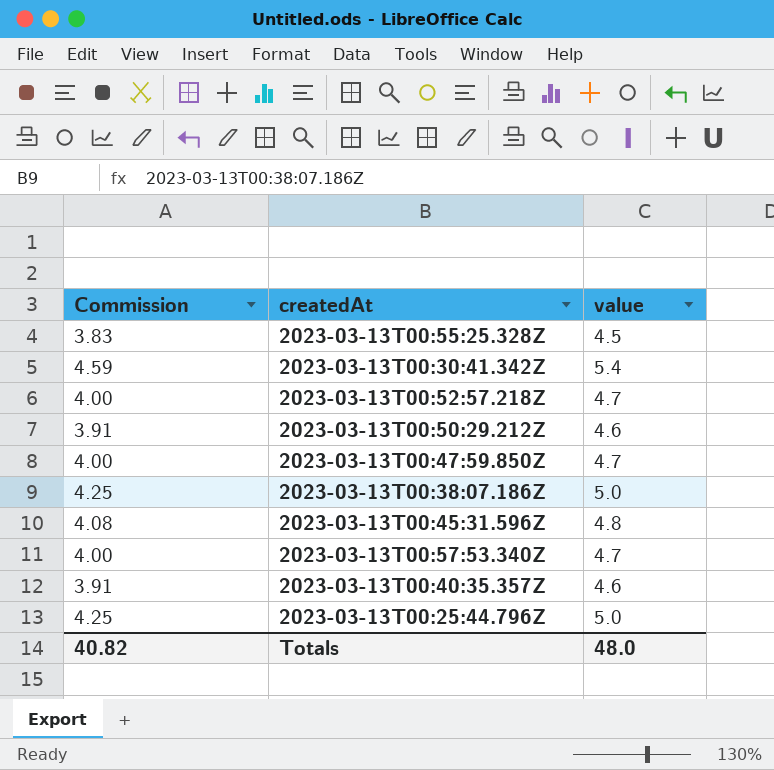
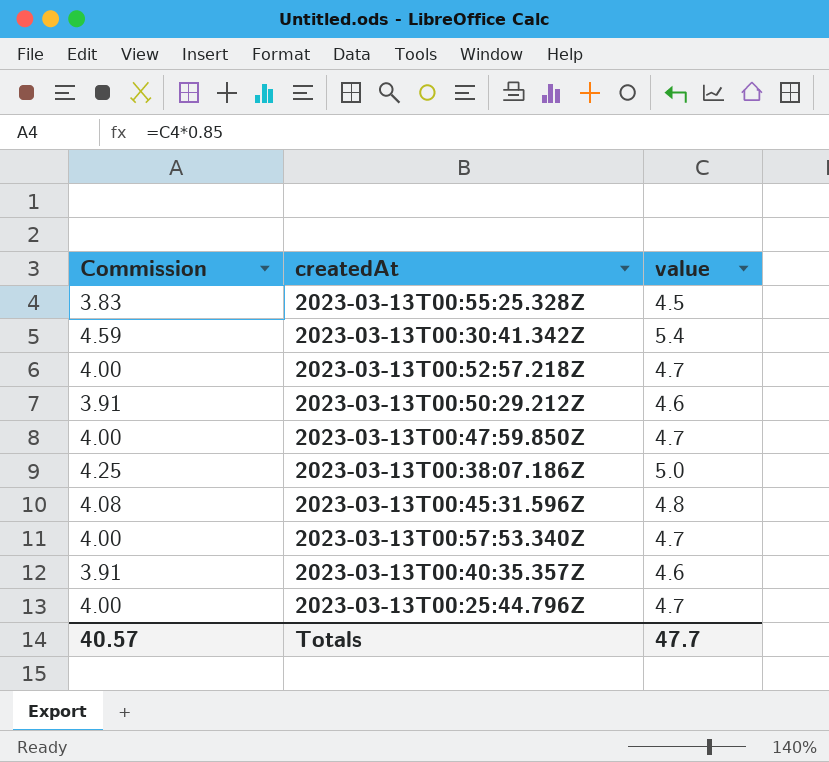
2023-03-13T00:25:44.796Z | Commission: 4.25 -> 4.00
2023-03-13T00:25:44.796Z | value: 5.0 -> 4.7
Totals | Commission: 40.82 -> 40.57
Totals | value: 48.0 -> 47.7

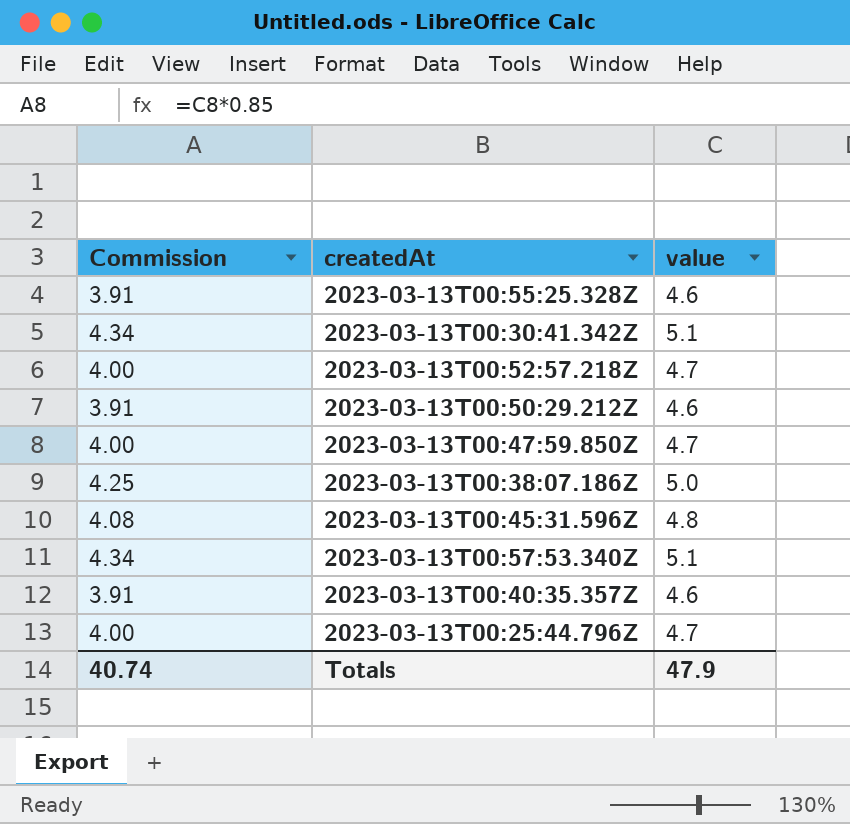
2023-03-13T00:55:25.328Z | Commission: 3.83 -> 3.91
2023-03-13T00:55:25.328Z | value: 4.5 -> 4.6
2023-03-13T00:30:41.342Z | Commission: 4.59 -> 4.34
2023-03-13T00:30:41.342Z | value: 5.4 -> 5.1
2023-03-13T00:57:53.340Z | Commission: 4.00 -> 4.34
2023-03-13T00:57:53.340Z | value: 4.7 -> 5.1
Totals | Commission: 40.57 -> 40.74
Totals | value: 47.7 -> 47.9

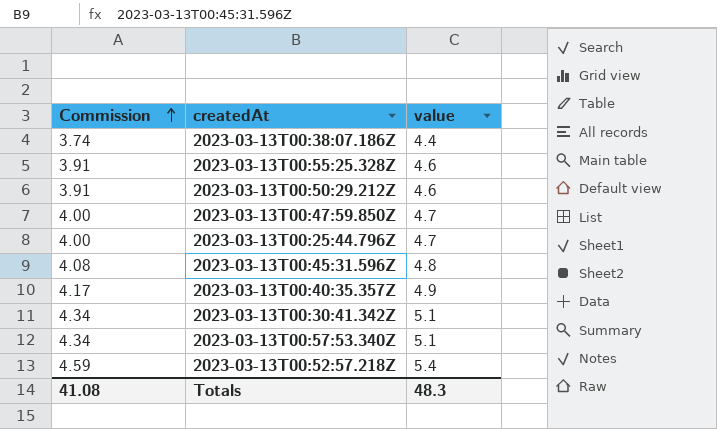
row order: none -> Commission ascending
2023-03-13T00:38:07.186Z | Commission: 4.25 -> 3.74
2023-03-13T00:38:07.186Z | value: 5.0 -> 4.4
2023-03-13T00:40:35.357Z | Commission: 3.91 -> 4.17
2023-03-13T00:40:35.357Z | value: 4.6 -> 4.9
2023-03-13T00:52:57.218Z | Commission: 4.00 -> 4.59
2023-03-13T00:52:57.218Z | value: 4.7 -> 5.4
Totals | Commission: 40.74 -> 41.08
Totals | value: 47.9 -> 48.3

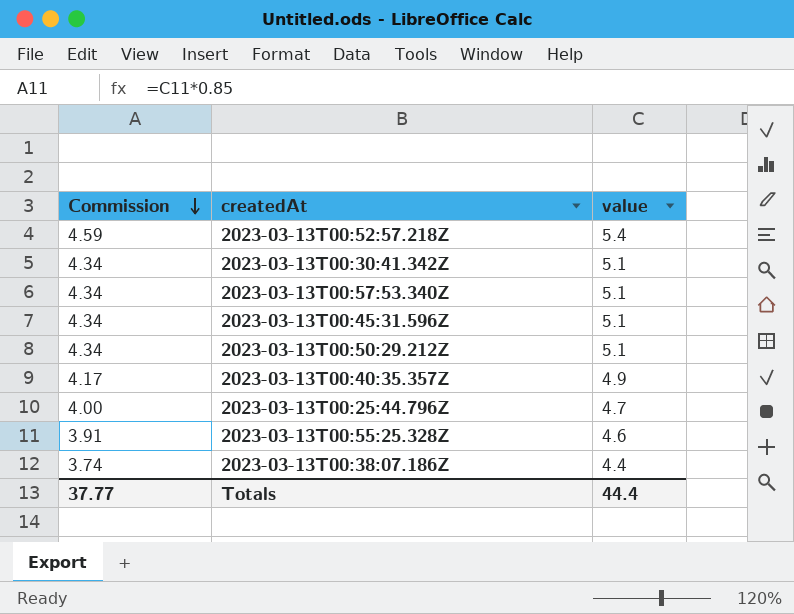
row order: Commission ascending -> Commission descending
row 2023-03-13T00:47:59.850Z: 4.00 | 4.7 -> none
2023-03-13T00:45:31.596Z | Commission: 4.08 -> 4.34
2023-03-13T00:45:31.596Z | value: 4.8 -> 5.1
2023-03-13T00:50:29.212Z | Commission: 3.91 -> 4.34
2023-03-13T00:50:29.212Z | value: 4.6 -> 5.1
Totals | Commission: 41.08 -> 37.77
Totals | value: 48.3 -> 44.4

